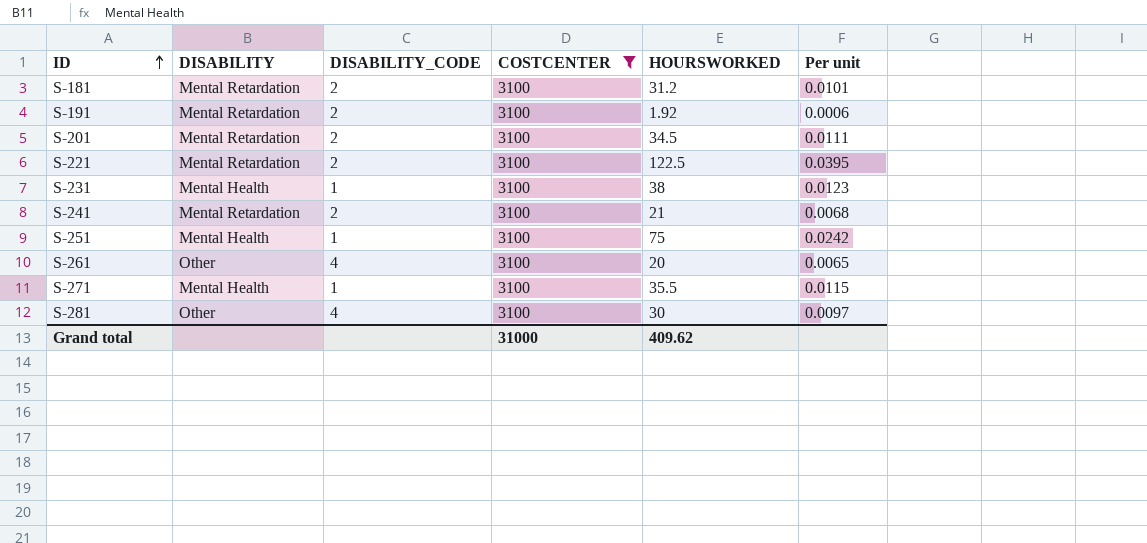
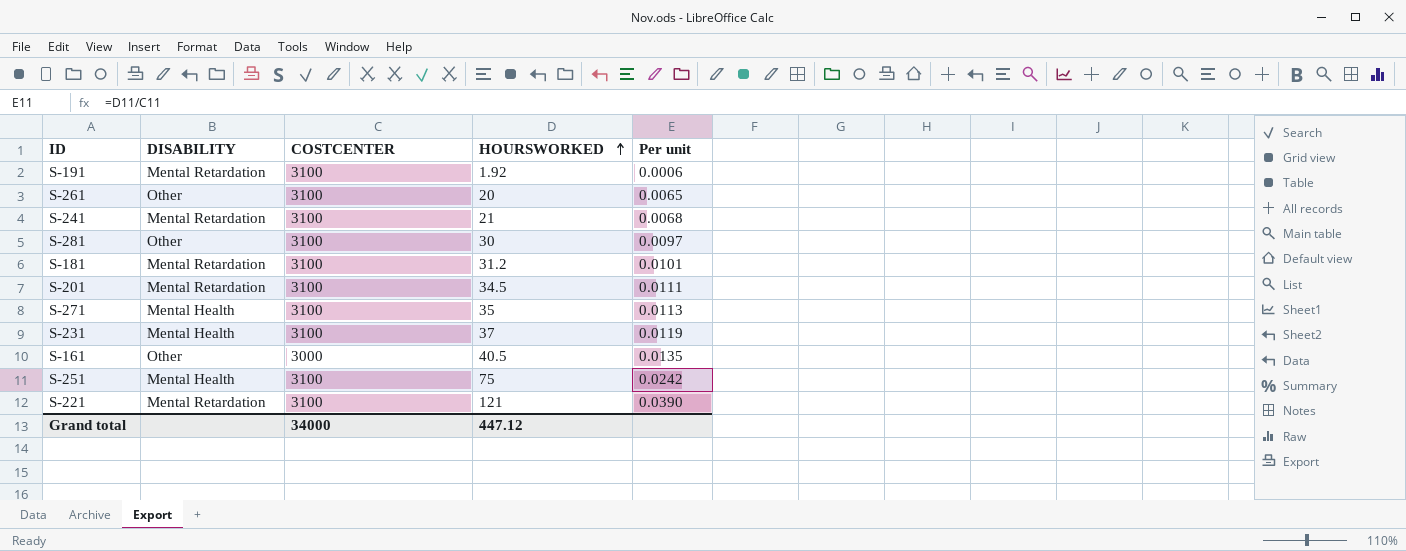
filter: COSTCENTER = 3100 -> none
row order: ID ascending -> HOURSWORKED ascending
column DISABILITY_CODE | position: 3 -> none
S-271 | HOURSWORKED: 35.5 -> 35
S-271 | Per unit: 0.0115 -> 0.0113
S-231 | HOURSWORKED: 38 -> 37
S-231 | Per unit: 0.0123 -> 0.0119
S-221 | HOURSWORKED: 122.5 -> 121
S-221 | Per unit: 0.0395 -> 0.0390
Grand total | COSTCENTER: 31000 -> 34000
Grand total | HOURSWORKED: 409.62 -> 447.12

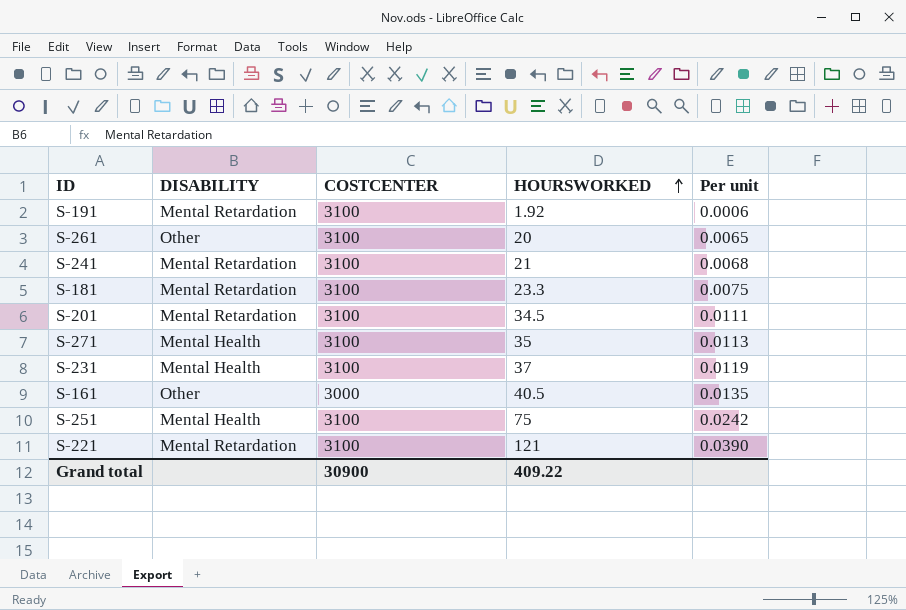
row S-281: Other | 3100 | 30 | 0.0097 -> none
S-181 | HOURSWORKED: 31.2 -> 23.3
S-181 | Per unit: 0.0101 -> 0.0075
Grand total | COSTCENTER: 34000 -> 30900
Grand total | HOURSWORKED: 447.12 -> 409.22

